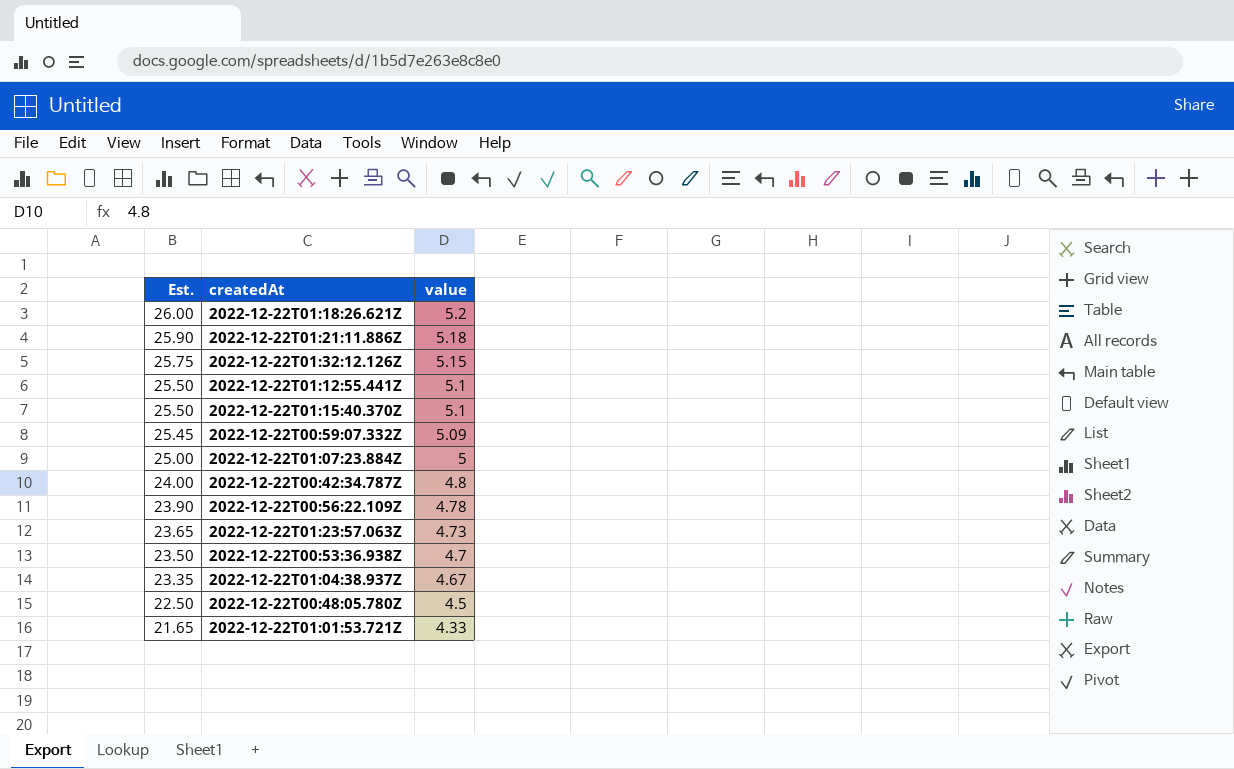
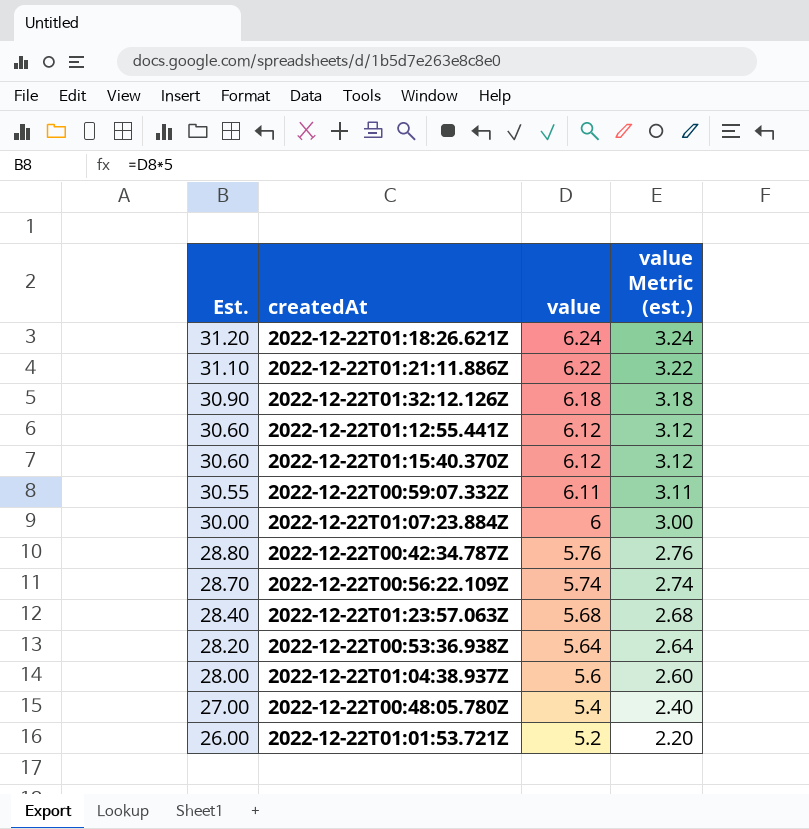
column value Metric (est.) | formula: none -> [value] - 3
2022-12-22T01:18:26.621Z | Est.: 26.00 -> 31.20
2022-12-22T01:18:26.621Z | value: 5.2 -> 6.24
2022-12-22T01:21:11.886Z | Est.: 25.90 -> 31.10
2022-12-22T01:21:11.886Z | value: 5.18 -> 6.22
2022-12-22T01:32:12.126Z | Est.: 25.75 -> 30.90
2022-12-22T01:32:12.126Z | value: 5.15 -> 6.18
2022-12-22T01:12:55.441Z | Est.: 25.50 -> 30.60
2022-12-22T01:12:55.441Z | value: 5.1 -> 6.12
2022-12-22T01:15:40.370Z | Est.: 25.50 -> 30.60
2022-12-22T01:15:40.370Z | value: 5.1 -> 6.12
2022-12-22T00:59:07.332Z | Est.: 25.45 -> 30.55
2022-12-22T00:59:07.332Z | value: 5.09 -> 6.11
2022-12-22T01:07:23.884Z | Est.: 25.00 -> 30.00
2022-12-22T01:07:23.884Z | value: 5 -> 6
2022-12-22T00:42:34.787Z | Est.: 24.00 -> 28.80
2022-12-22T00:42:34.787Z | value: 4.8 -> 5.76
2022-12-22T00:56:22.109Z | Est.: 23.90 -> 28.70
2022-12-22T00:56:22.109Z | value: 4.78 -> 5.74
2022-12-22T01:23:57.063Z | Est.: 23.65 -> 28.40
2022-12-22T01:23:57.063Z | value: 4.73 -> 5.68
2022-12-22T00:53:36.938Z | Est.: 23.50 -> 28.20
2022-12-22T00:53:36.938Z | value: 4.7 -> 5.64
2022-12-22T01:04:38.937Z | Est.: 23.35 -> 28.00
2022-12-22T01:04:38.937Z | value: 4.67 -> 5.6
2022-12-22T00:48:05.780Z | Est.: 22.50 -> 27.00
2022-12-22T00:48:05.780Z | value: 4.5 -> 5.4
2022-12-22T01:01:53.721Z | Est.: 21.65 -> 26.00
2022-12-22T01:01:53.721Z | value: 4.33 -> 5.2

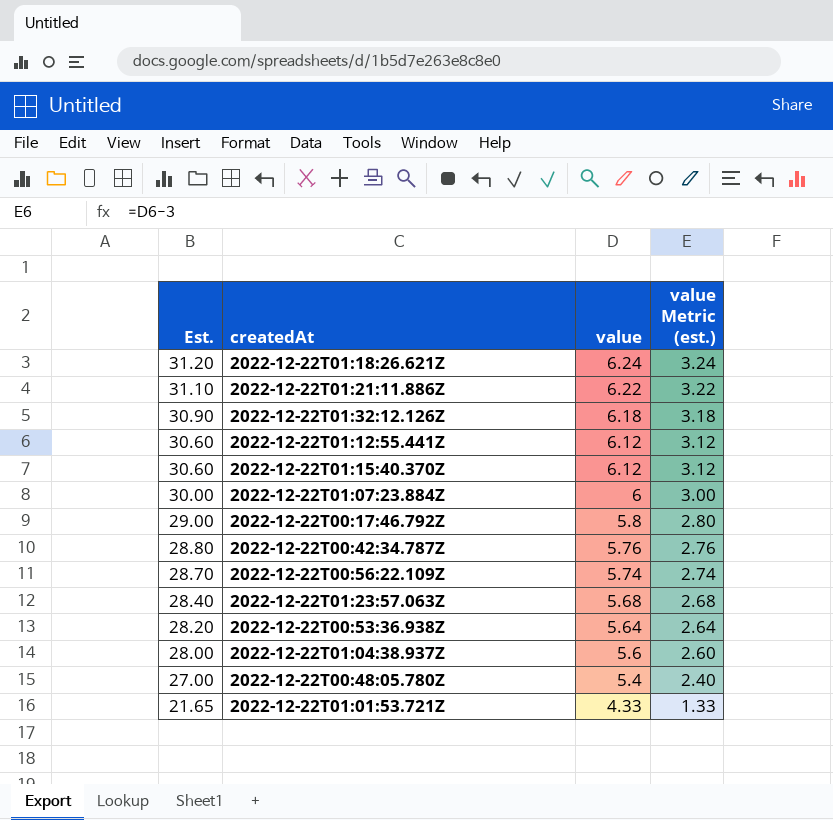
row 2022-12-22T00:59:07.332Z: 30.55 | 6.11 | 3.11 -> none
row 2022-12-22T00:17:46.792Z: none -> 29.00 | 5.8 | 2.80
2022-12-22T01:01:53.721Z | Est.: 26.00 -> 21.65
2022-12-22T01:01:53.721Z | value: 5.2 -> 4.33
2022-12-22T01:01:53.721Z | value Metric (est.): 2.20 -> 1.33

